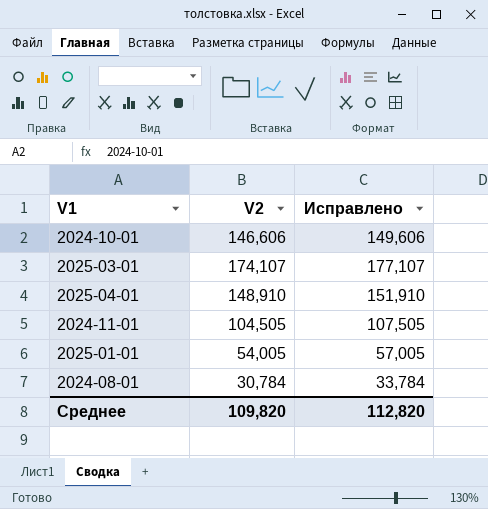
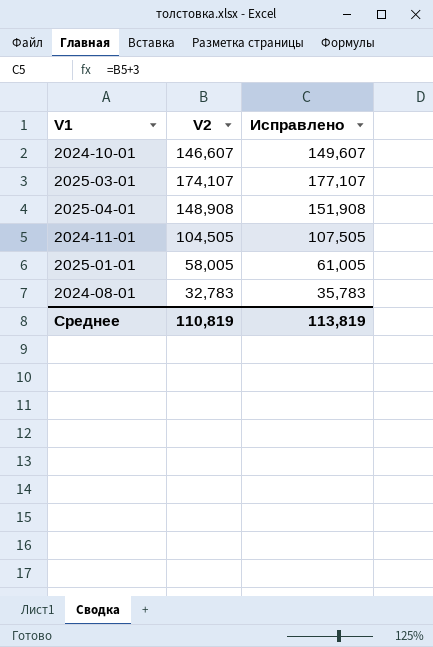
2024-10-01 | V2: 146,606 -> 146,607
2024-10-01 | Исправлено: 149,606 -> 149,607
2025-04-01 | V2: 148,910 -> 148,908
2025-04-01 | Исправлено: 151,910 -> 151,908
2025-01-01 | V2: 54,005 -> 58,005
2025-01-01 | Исправлено: 57,005 -> 61,005
2024-08-01 | V2: 30,784 -> 32,783
2024-08-01 | Исправлено: 33,784 -> 35,783
Среднее | V2: 109,820 -> 110,819
Среднее | Исправлено: 112,820 -> 113,819

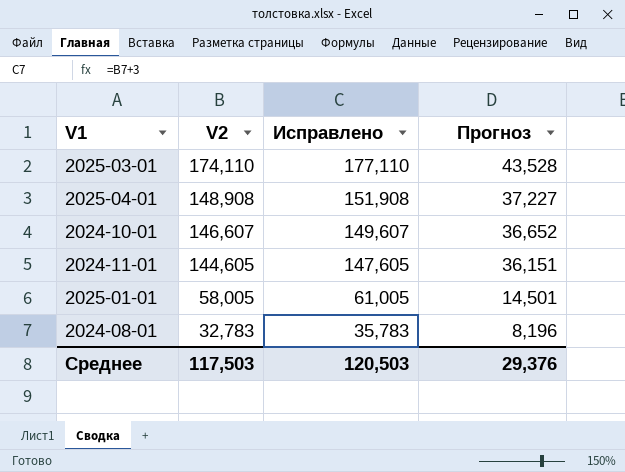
row order: none -> V2 descending
column Прогноз | formula: none -> [V2] * 0,25
2025-03-01 | V2: 174,107 -> 174,110
2025-03-01 | Исправлено: 177,107 -> 177,110
2024-11-01 | V2: 104,505 -> 144,605
2024-11-01 | Исправлено: 107,505 -> 147,605
Среднее | V2: 110,819 -> 117,503
Среднее | Исправлено: 113,819 -> 120,503

